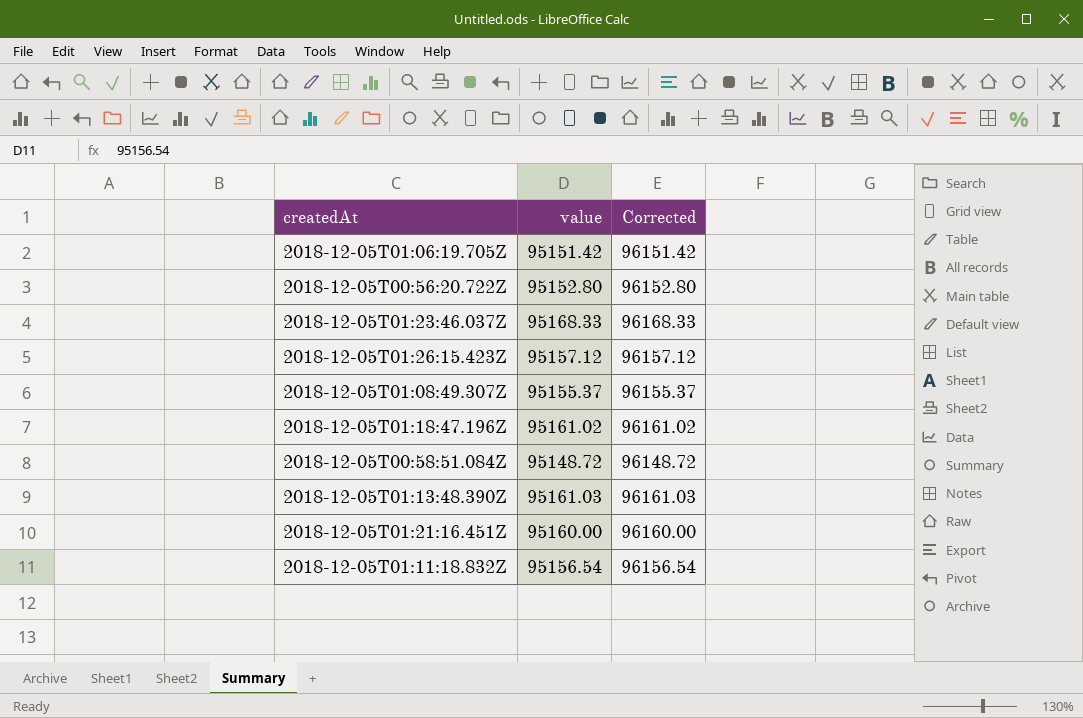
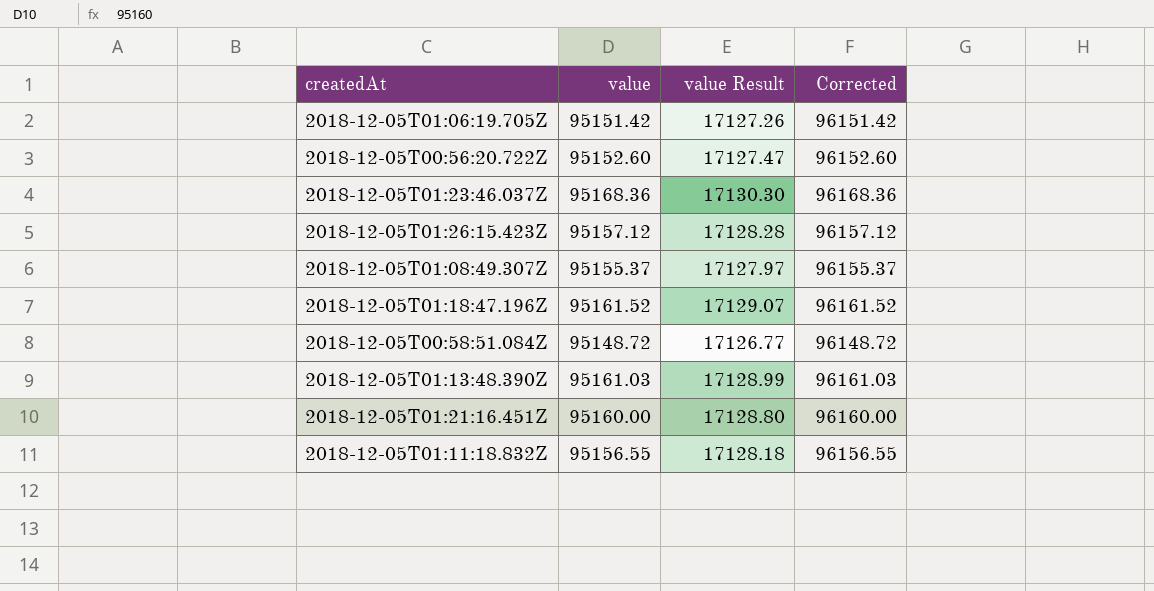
column value Result | formula: none -> [value] * 0.18
2018-12-05T00:56:20.722Z | value: 95152.80 -> 95152.60
2018-12-05T00:56:20.722Z | Corrected: 96152.80 -> 96152.60
2018-12-05T01:23:46.037Z | value: 95168.33 -> 95168.36
2018-12-05T01:23:46.037Z | Corrected: 96168.33 -> 96168.36
2018-12-05T01:18:47.196Z | value: 95161.02 -> 95161.52
2018-12-05T01:18:47.196Z | Corrected: 96161.02 -> 96161.52
2018-12-05T01:11:18.832Z | value: 95156.54 -> 95156.55
2018-12-05T01:11:18.832Z | Corrected: 96156.54 -> 96156.55

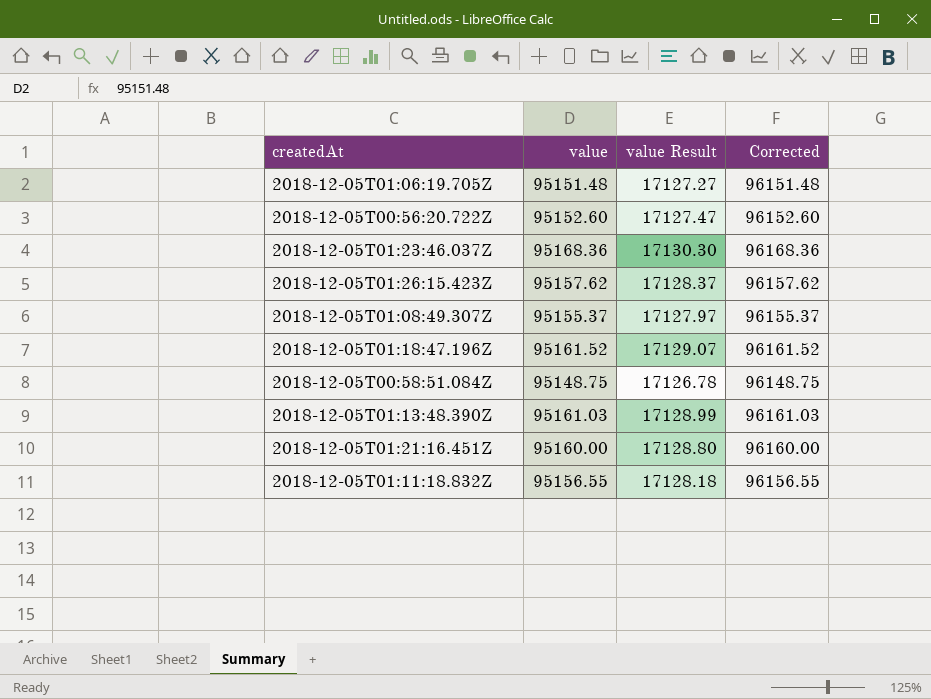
2018-12-05T01:06:19.705Z | value: 95151.42 -> 95151.48
2018-12-05T01:06:19.705Z | value Result: 17127.26 -> 17127.27
2018-12-05T01:06:19.705Z | Corrected: 96151.42 -> 96151.48
2018-12-05T01:26:15.423Z | value: 95157.12 -> 95157.62
2018-12-05T01:26:15.423Z | value Result: 17128.28 -> 17128.37
2018-12-05T01:26:15.423Z | Corrected: 96157.12 -> 96157.62
2018-12-05T00:58:51.084Z | value: 95148.72 -> 95148.75
2018-12-05T00:58:51.084Z | value Result: 17126.77 -> 17126.78
2018-12-05T00:58:51.084Z | Corrected: 96148.72 -> 96148.75

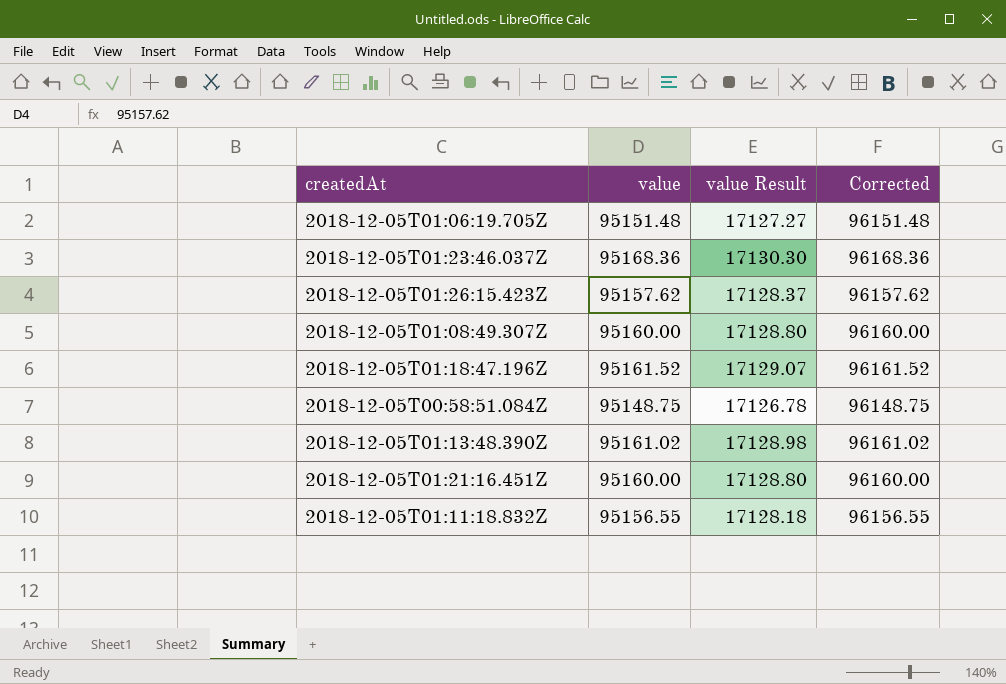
row 2018-12-05T00:56:20.722Z: 95152.60 | 17127.47 | 96152.60 -> none
2018-12-05T01:08:49.307Z | value: 95155.37 -> 95160.00
2018-12-05T01:08:49.307Z | value Result: 17127.97 -> 17128.80
2018-12-05T01:08:49.307Z | Corrected: 96155.37 -> 96160.00
2018-12-05T01:13:48.390Z | value: 95161.03 -> 95161.02
2018-12-05T01:13:48.390Z | value Result: 17128.99 -> 17128.98
2018-12-05T01:13:48.390Z | Corrected: 96161.03 -> 96161.02

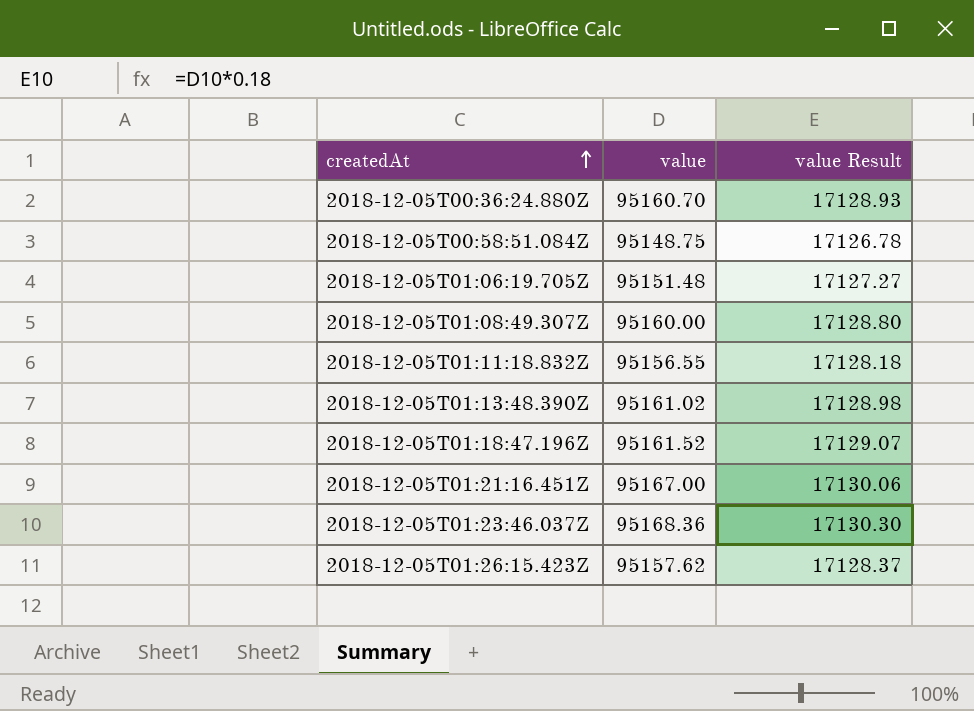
row order: none -> createdAt ascending
column Corrected | formula: [value] + 1000 -> none
row 2018-12-05T00:36:24.880Z: none -> 95160.70 | 17128.93
2018-12-05T01:21:16.451Z | value: 95160.00 -> 95167.00
2018-12-05T01:21:16.451Z | value Result: 17128.80 -> 17130.06

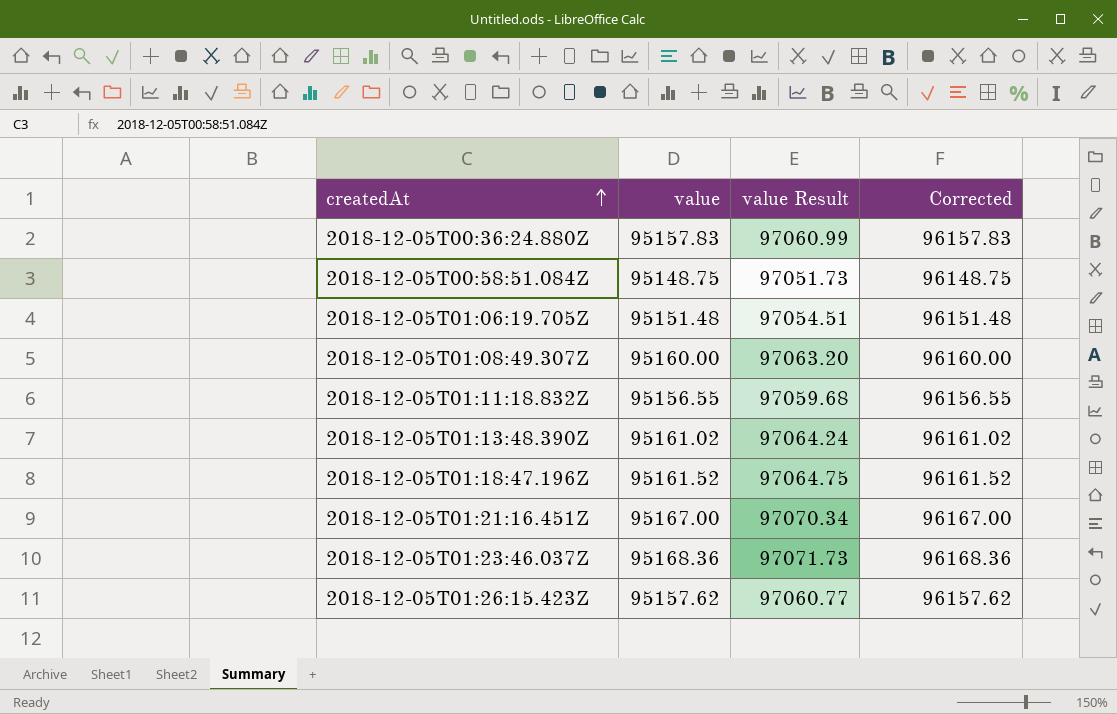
column value Result | formula: [value] * 0.18 -> [value] * 1.02
column Corrected | formula: none -> [value] + 1000
2018-12-05T00:36:24.880Z | value: 95160.70 -> 95157.83

